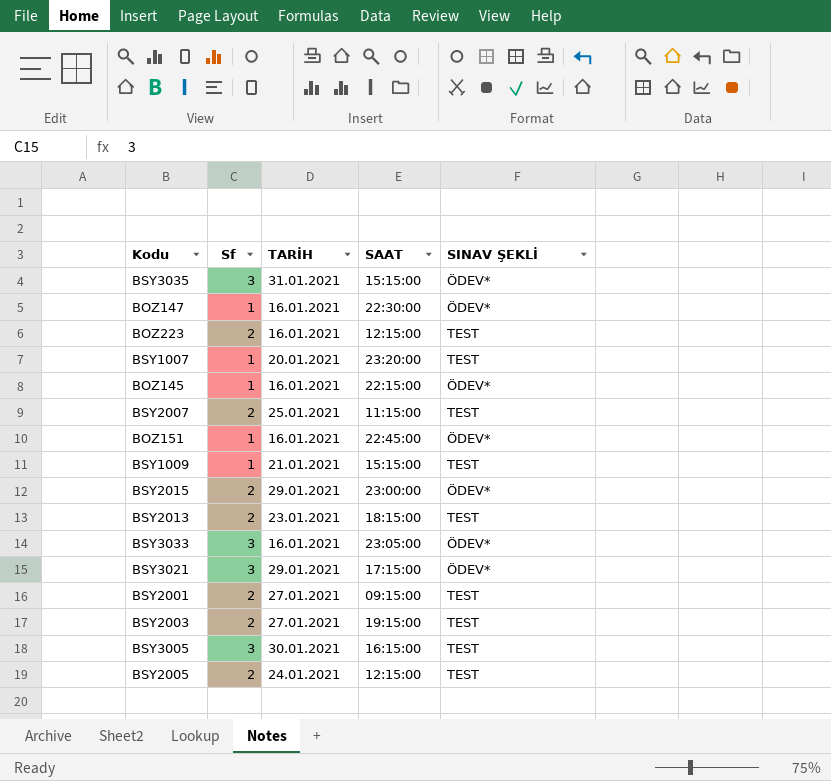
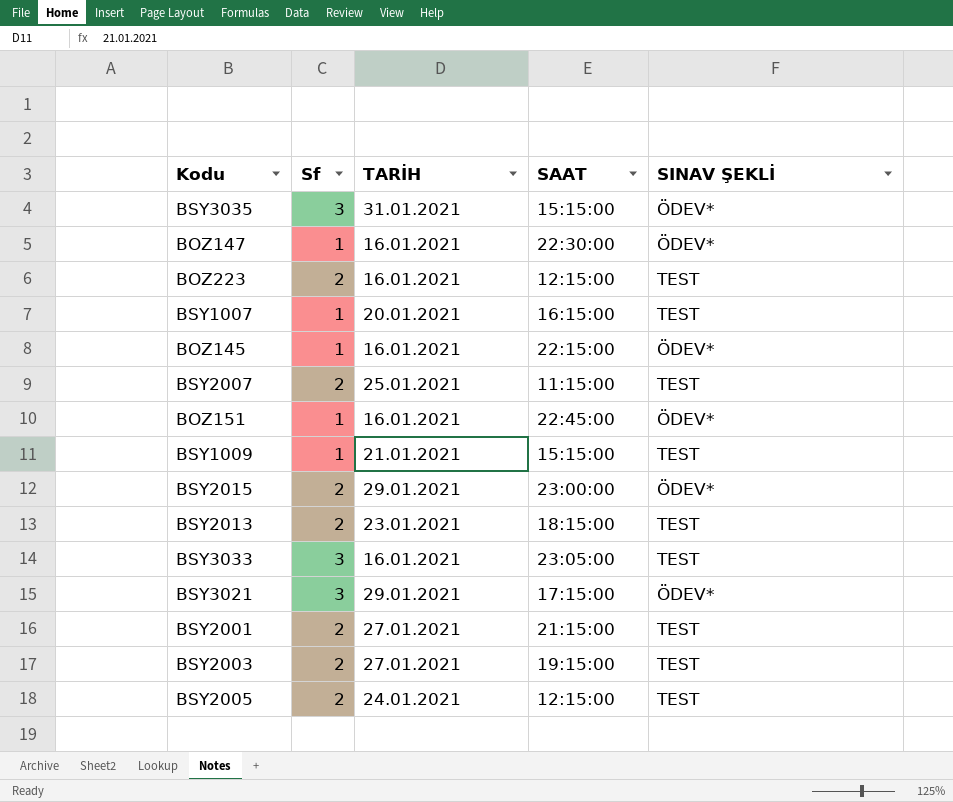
row BSY3005: 3 | 30.01.2021 | 16:15:00 | TEST -> none
BSY1007 | SAAT: 23:20:00 -> 16:15:00
BSY3033 | SINAV ŞEKLİ: ÖDEV* -> TEST
BSY2001 | SAAT: 09:15:00 -> 21:15:00

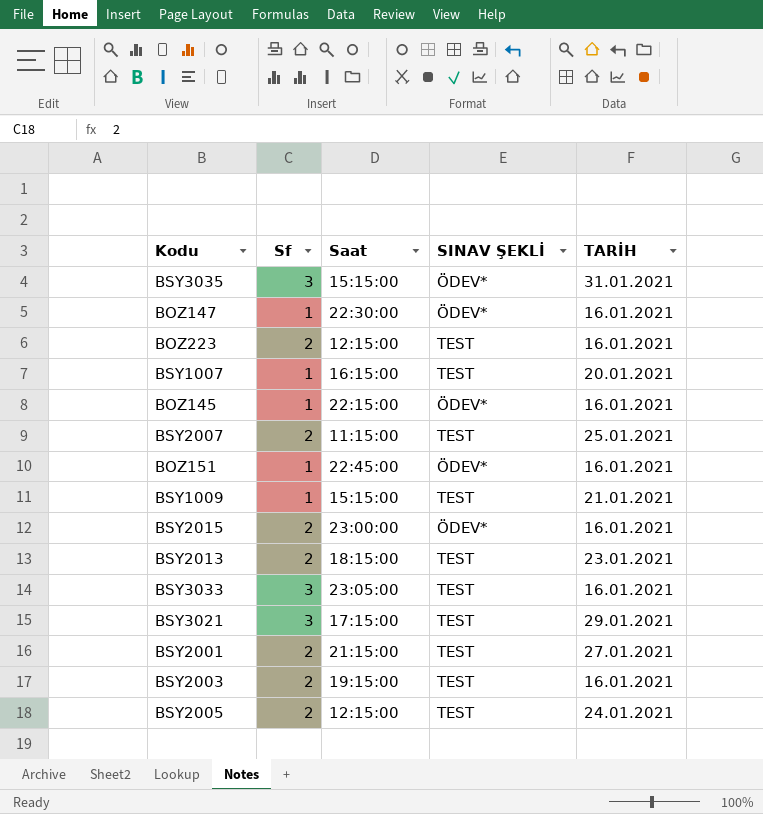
column name: SAAT -> Saat
column TARİH | position: 3 -> 5
BSY2015 | TARİH: 29.01.2021 -> 16.01.2021
BSY3021 | SINAV ŞEKLİ: ÖDEV* -> TEST
BSY2003 | TARİH: 27.01.2021 -> 16.01.2021

